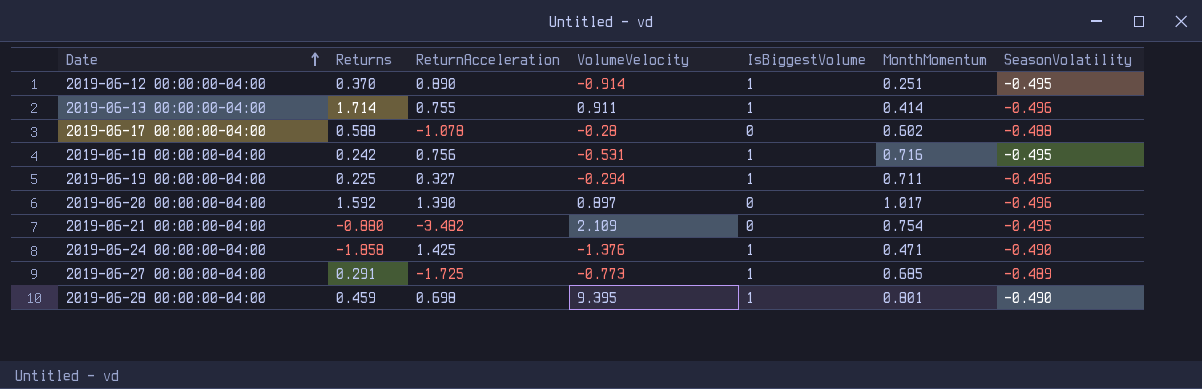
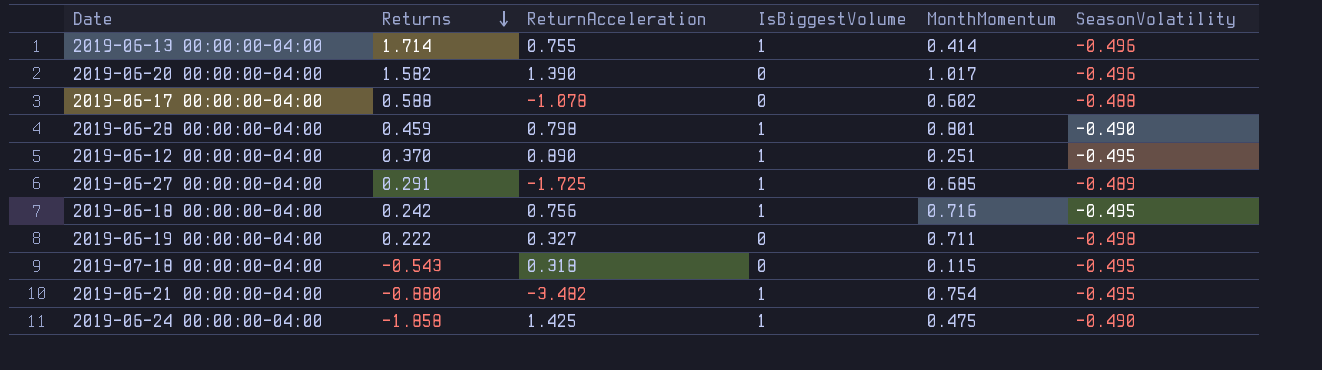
row order: Date ascending -> Returns descending
column VolumeVelocity | position: 4 -> none
2019-06-20 00:00:00-04:00 | Returns: 1.592 -> 1.582
2019-06-28 00:00:00-04:00 | ReturnAcceleration: 0.698 -> 0.798
2019-06-19 00:00:00-04:00 | Returns: 0.225 -> 0.222
2019-06-19 00:00:00-04:00 | IsBiggestVolume: 1 -> 0
2019-06-19 00:00:00-04:00 | SeasonVolatility: -0.496 -> -0.498
row 2019-07-18 00:00:00-04:00: none -> -0.543 | 0.318 | 0 | 0.115 | -0.495
2019-06-21 00:00:00-04:00 | IsBiggestVolume: 0 -> 1
2019-06-24 00:00:00-04:00 | MonthMomentum: 0.471 -> 0.475

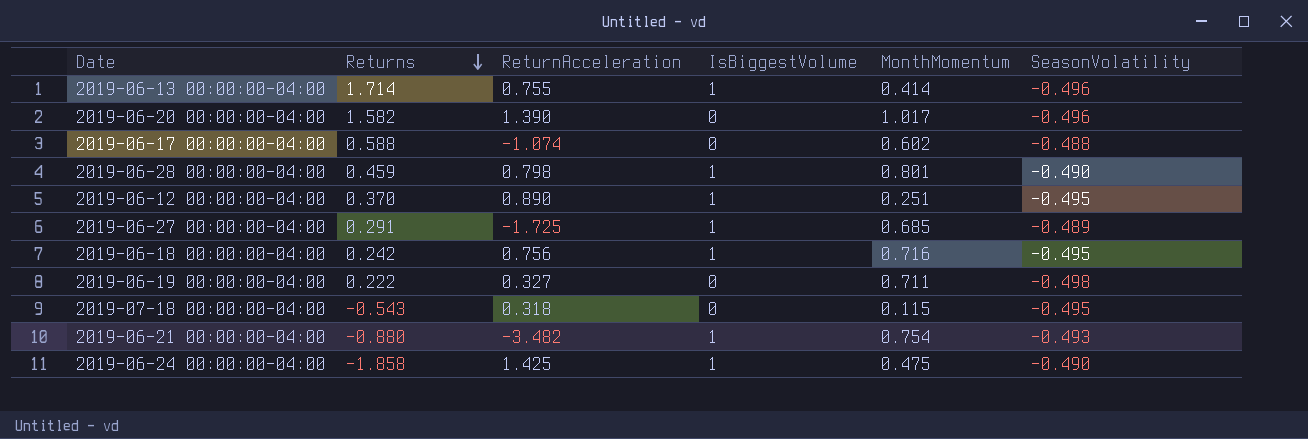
2019-06-17 00:00:00-04:00 | ReturnAcceleration: -1.078 -> -1.074
2019-06-21 00:00:00-04:00 | SeasonVolatility: -0.495 -> -0.493

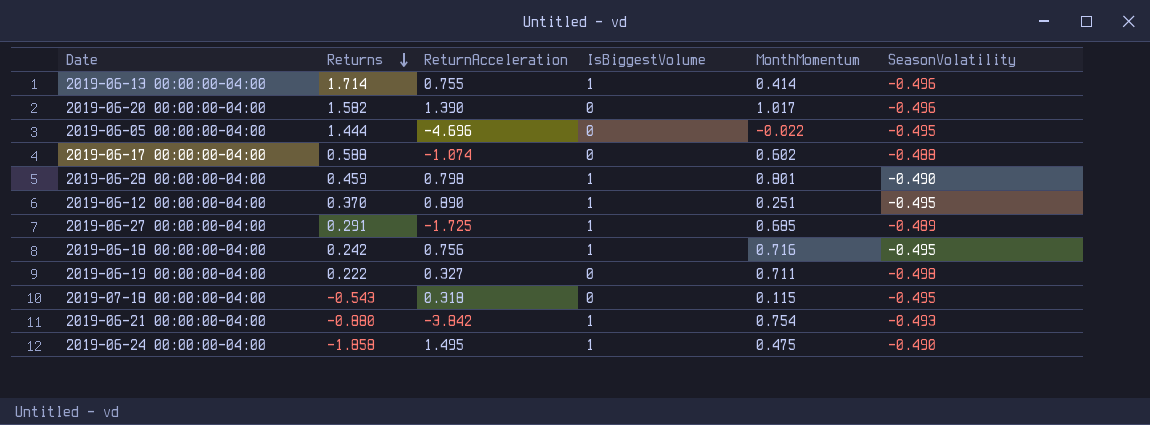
row 2019-06-05 00:00:00-04:00: none -> 1.444 | -4.696 | 0 | -0.022 | -0.495
2019-06-21 00:00:00-04:00 | ReturnAcceleration: -3.482 -> -3.842
2019-06-24 00:00:00-04:00 | ReturnAcceleration: 1.425 -> 1.495

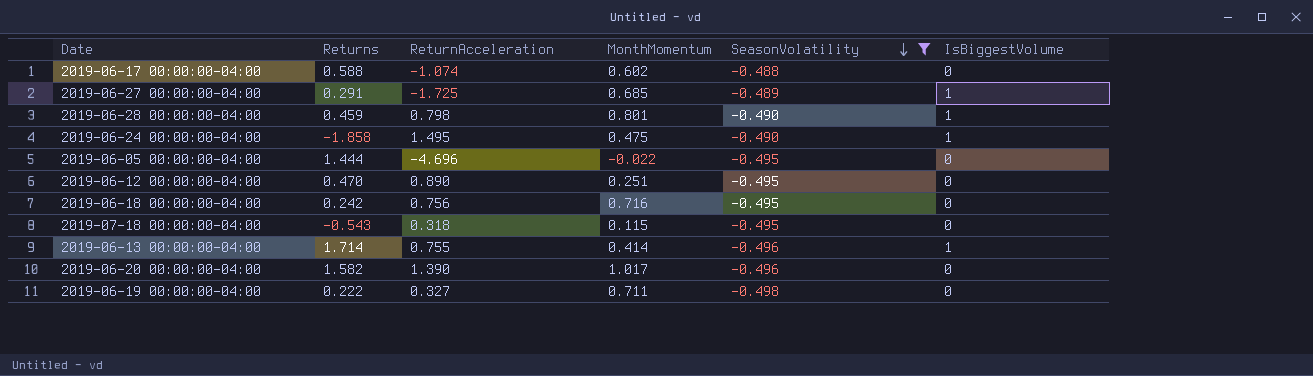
filter: none -> SeasonVolatility != -0.493
row order: Returns descending -> SeasonVolatility descending
column IsBiggestVolume | position: 4 -> 6
2019-06-12 00:00:00-04:00 | Returns: 0.370 -> 0.470
2019-06-12 00:00:00-04:00 | IsBiggestVolume: 1 -> 0
2019-06-18 00:00:00-04:00 | IsBiggestVolume: 1 -> 0

